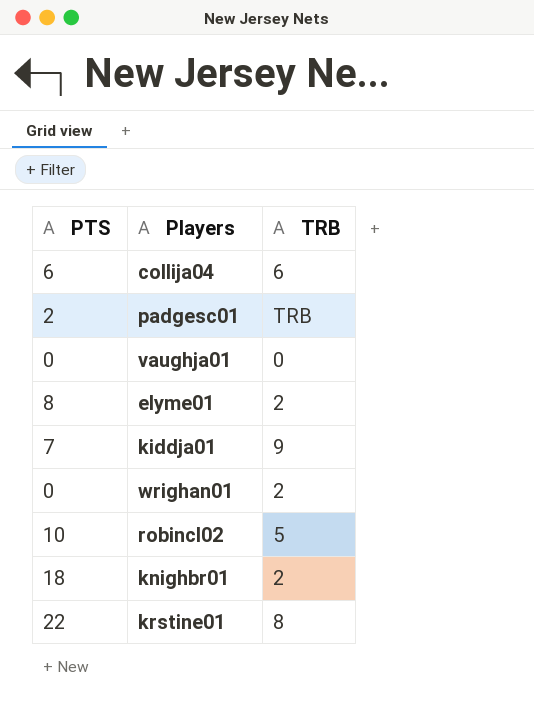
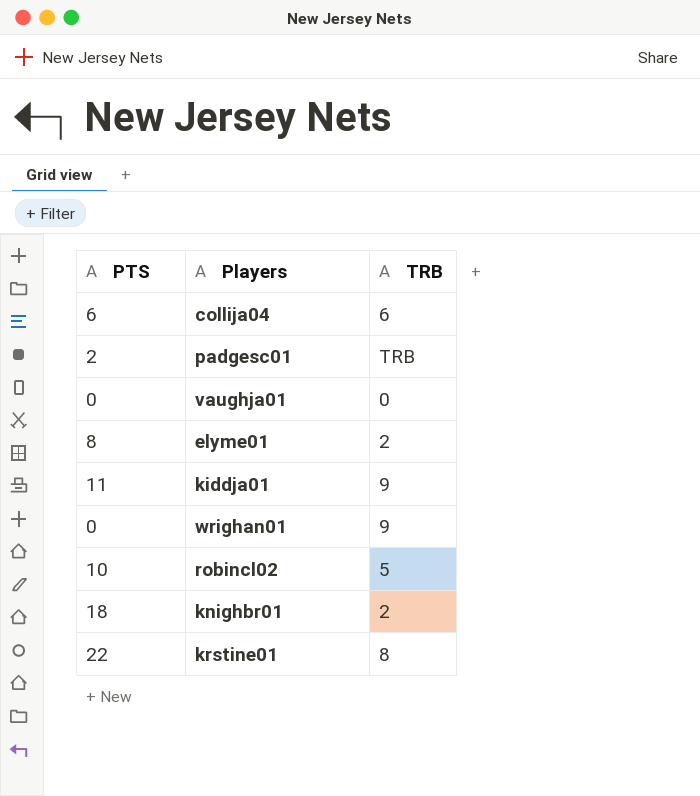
kiddja01 | PTS: 7 -> 11
wrighan01 | TRB: 2 -> 9

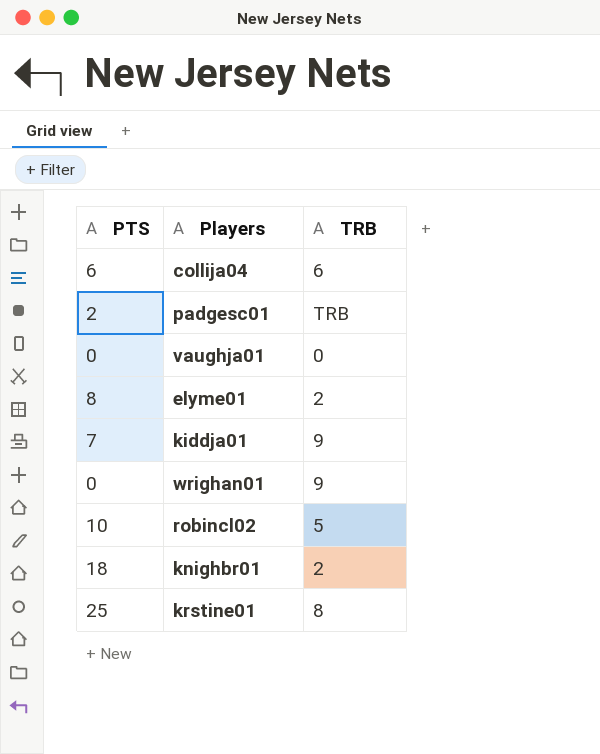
kiddja01 | PTS: 11 -> 7
krstine01 | PTS: 22 -> 25

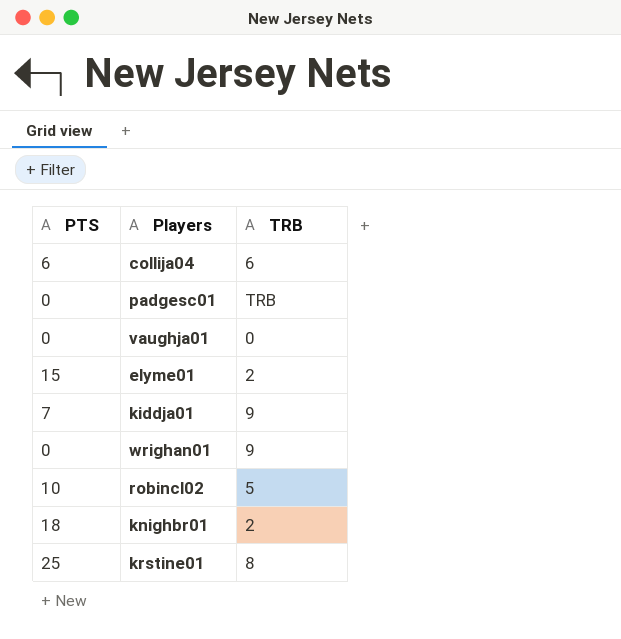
padgesc01 | PTS: 2 -> 0
elyme01 | PTS: 8 -> 15

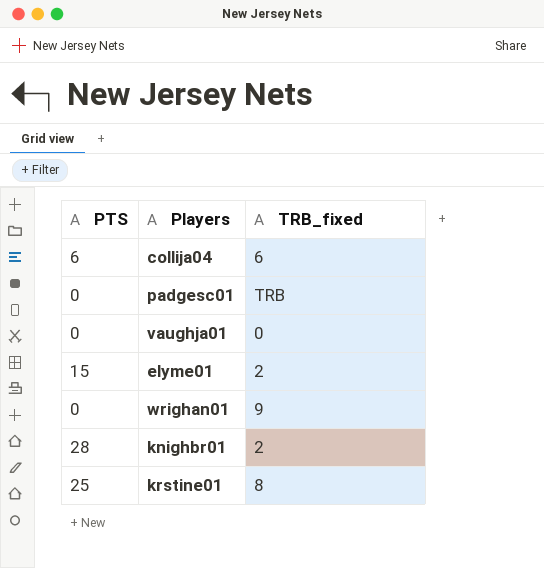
column name: TRB -> TRB_fixed
row kiddja01: 7 | 9 -> none
row robincl02: 10 | 5 -> none
knighbr01 | PTS: 18 -> 28

